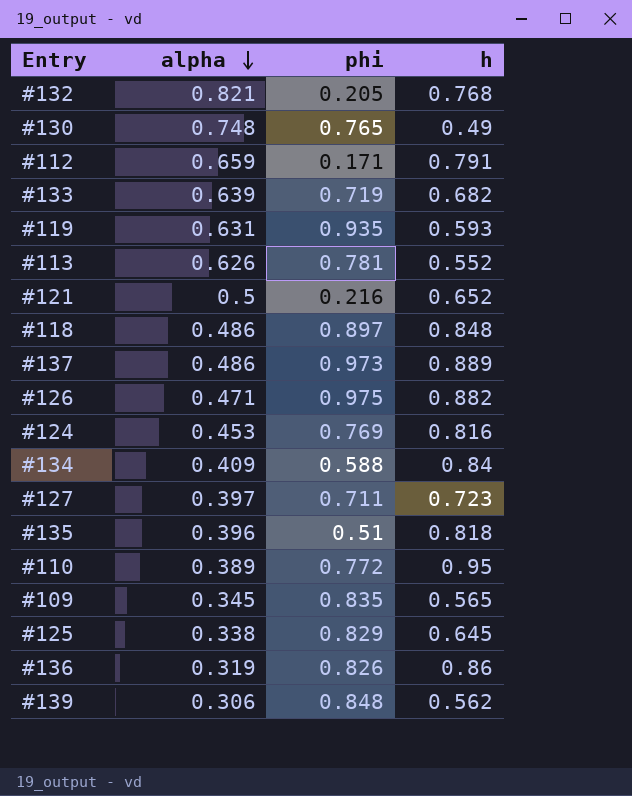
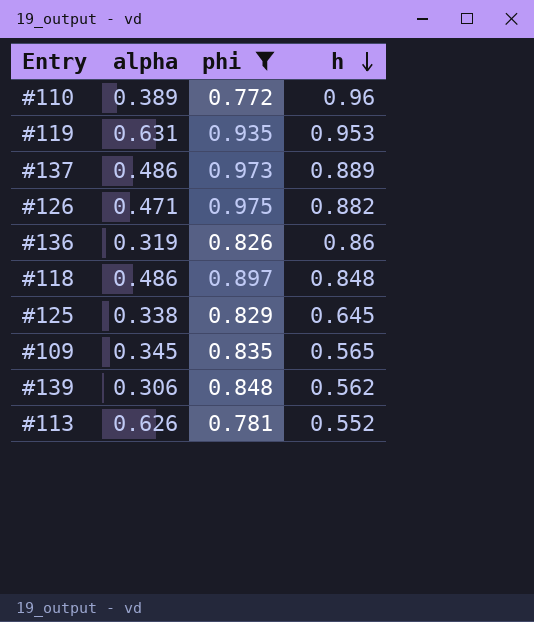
filter: none -> phi >= 0.772
row order: alpha descending -> h descending
#110 | h: 0.95 -> 0.96
#119 | h: 0.593 -> 0.953

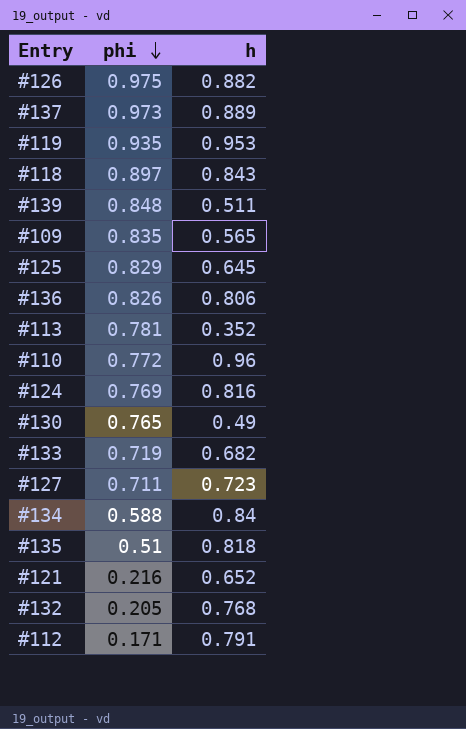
filter: phi >= 0.772 -> none
row order: h descending -> phi descending
column alpha | position: 2 -> none
#118 | h: 0.848 -> 0.843
#139 | h: 0.562 -> 0.511
#136 | h: 0.86 -> 0.806
#113 | h: 0.552 -> 0.352

